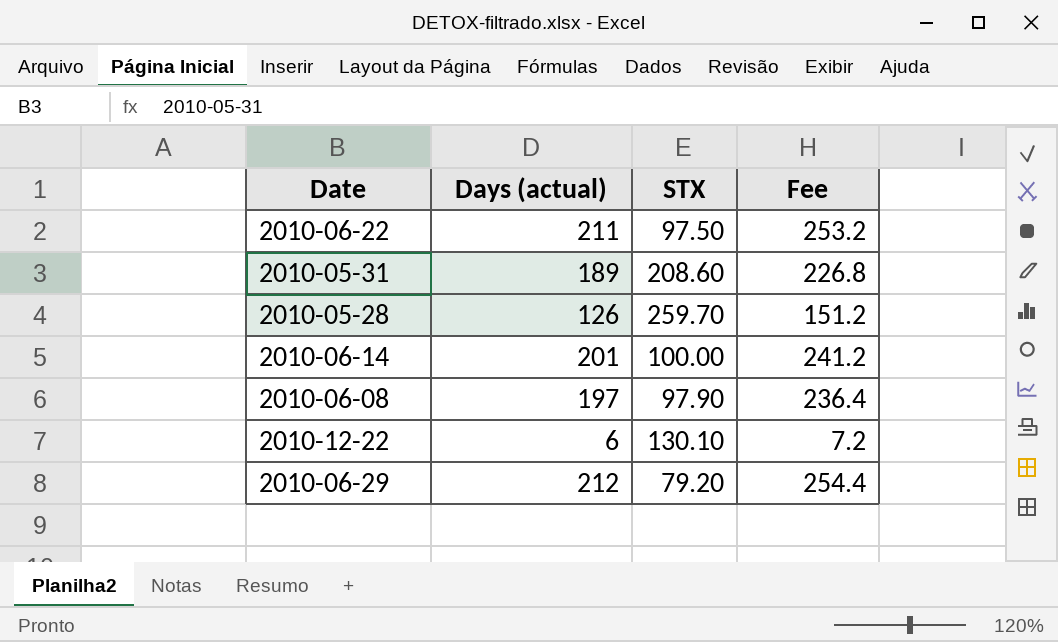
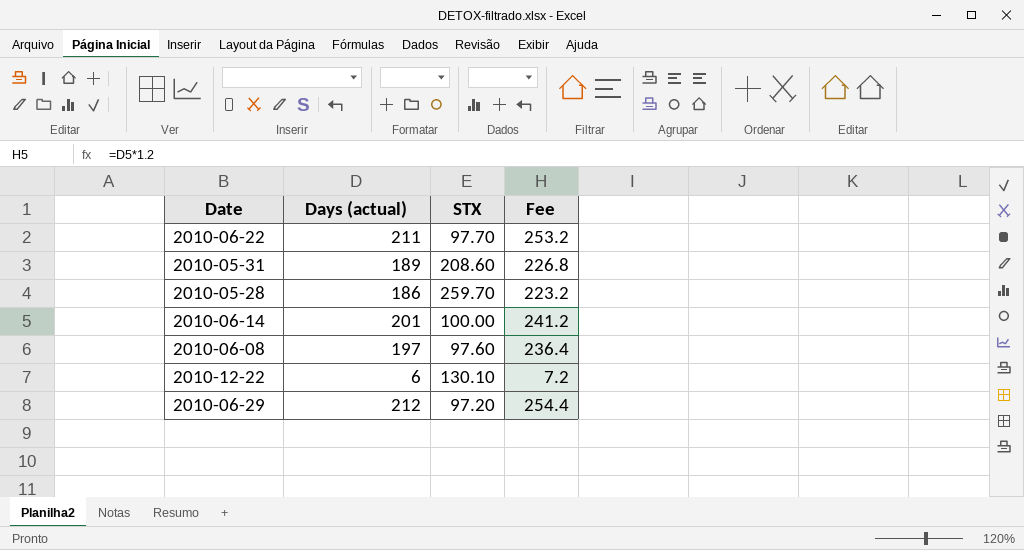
2010-06-22 | STX: 97.50 -> 97.70
2010-05-28 | Days (actual): 126 -> 186
2010-05-28 | Fee: 151.2 -> 223.2
2010-06-08 | STX: 97.90 -> 97.60
2010-06-29 | STX: 79.20 -> 97.20

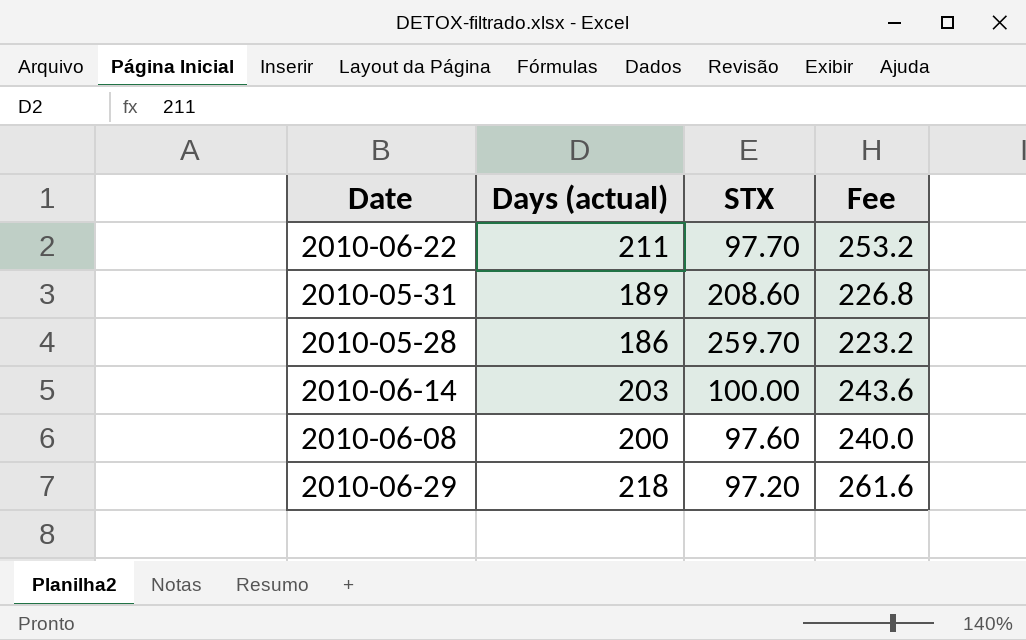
row 2010-12-22: 6 | 130.10 | 7.2 -> none
2010-06-14 | Days (actual): 201 -> 203
2010-06-14 | Fee: 241.2 -> 243.6
2010-06-08 | Days (actual): 197 -> 200
2010-06-08 | Fee: 236.4 -> 240.0
2010-06-29 | Days (actual): 212 -> 218
2010-06-29 | Fee: 254.4 -> 261.6

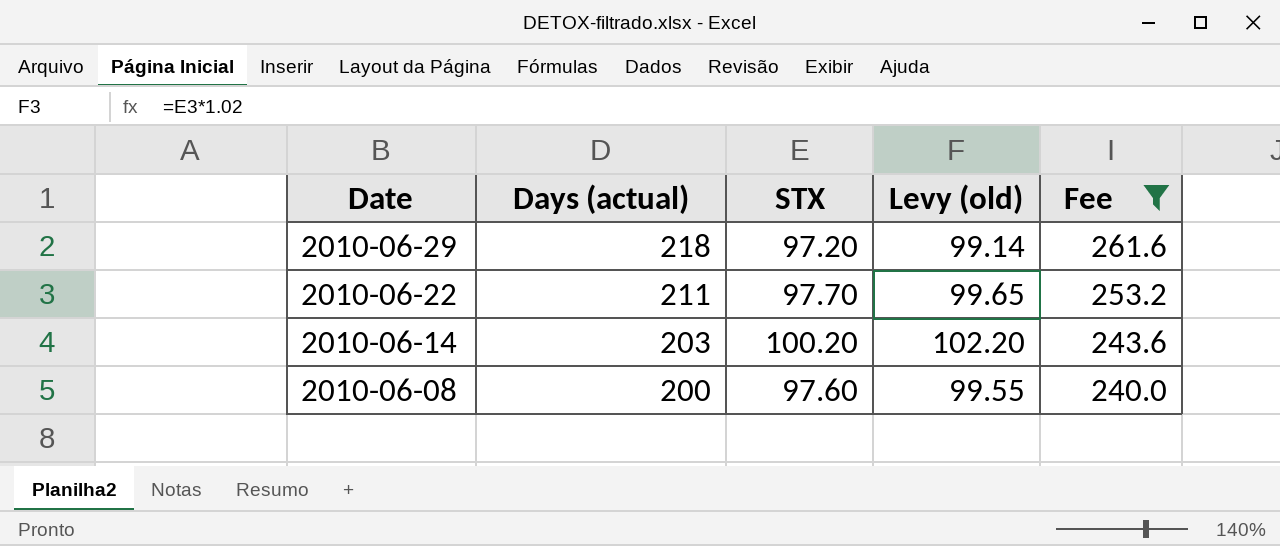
filter: none -> Fee >= 240.0
row order: none -> Date descending
column Levy (old) | formula: none -> [STX] * 1.02
2010-06-14 | STX: 100.00 -> 100.20

